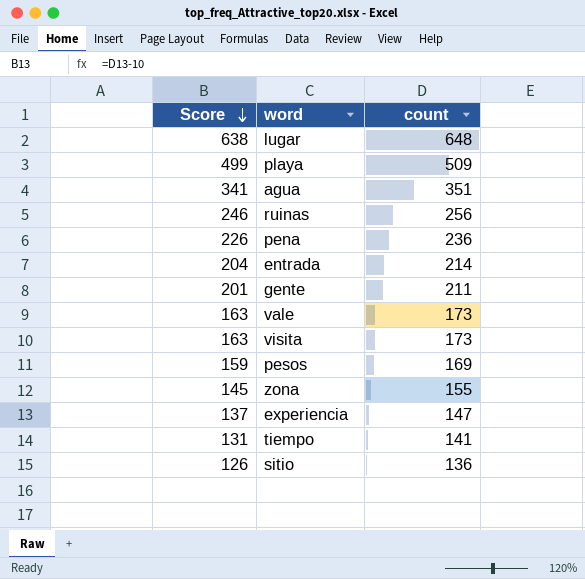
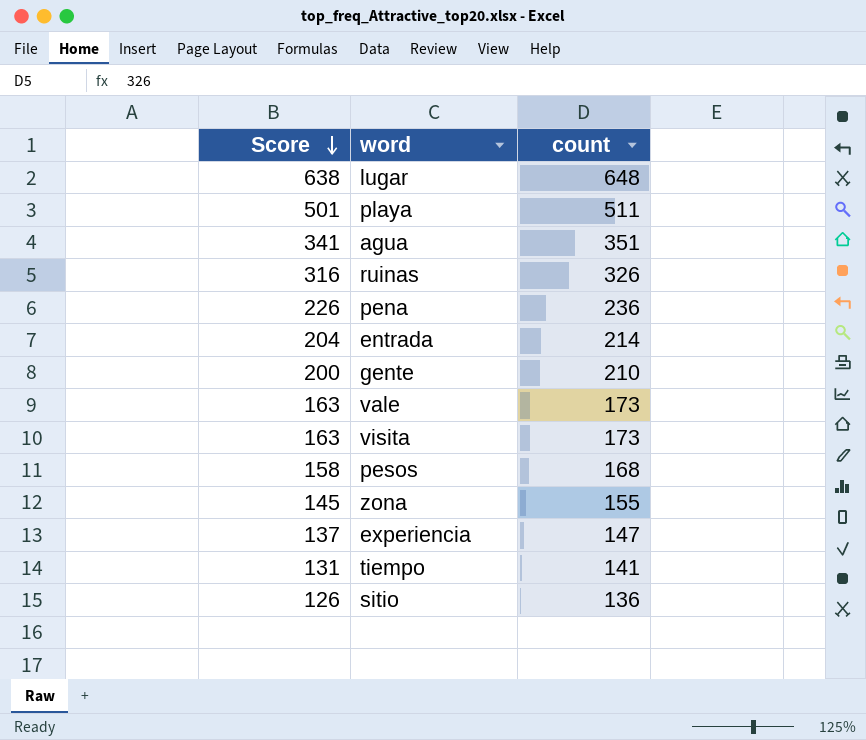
playa | Score: 499 -> 501
playa | count: 509 -> 511
ruinas | Score: 246 -> 316
ruinas | count: 256 -> 326
gente | Score: 201 -> 200
gente | count: 211 -> 210
pesos | Score: 159 -> 158
pesos | count: 169 -> 168

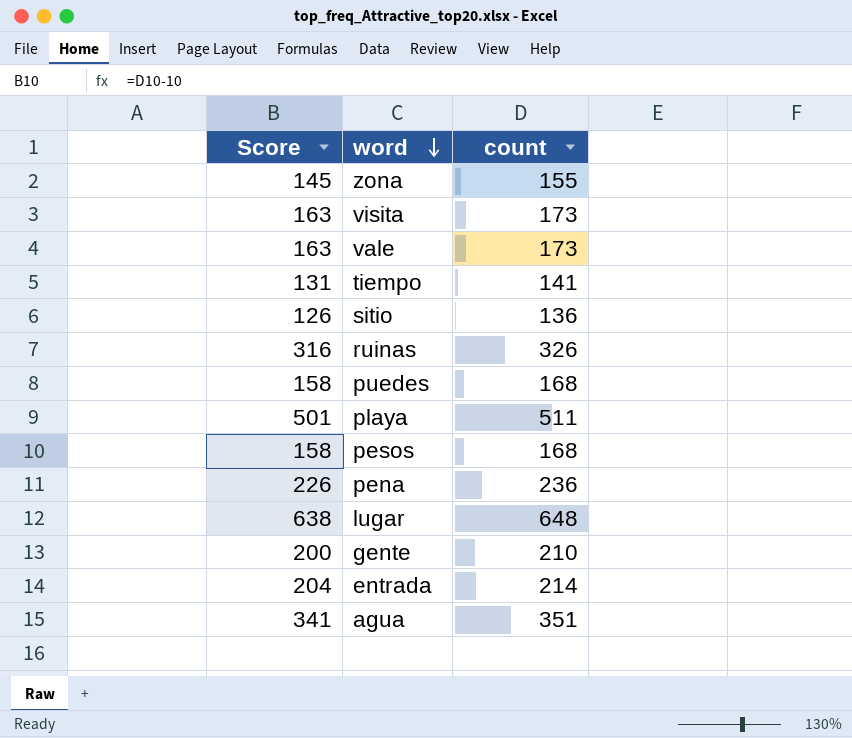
row order: Score descending -> word descending
row experiencia: 137 | 147 -> none
row puedes: none -> 158 | 168

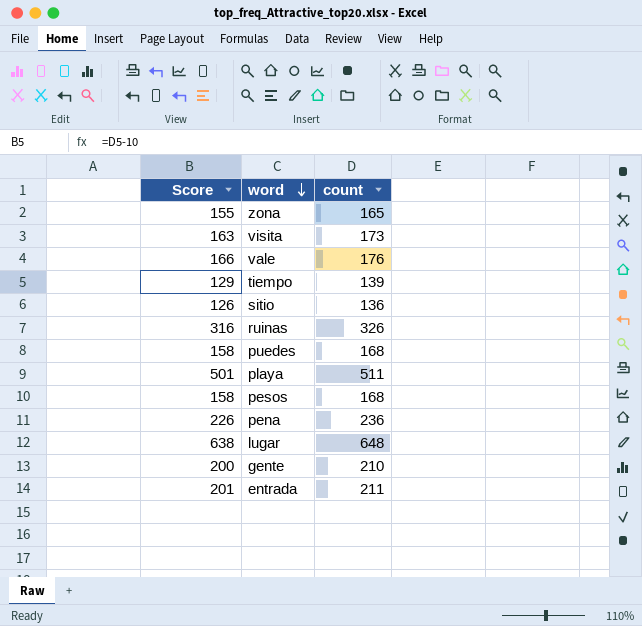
row agua: 341 | 351 -> none
zona | Score: 145 -> 155
zona | count: 155 -> 165
vale | Score: 163 -> 166
vale | count: 173 -> 176
tiempo | Score: 131 -> 129
tiempo | count: 141 -> 139
entrada | Score: 204 -> 201
entrada | count: 214 -> 211

